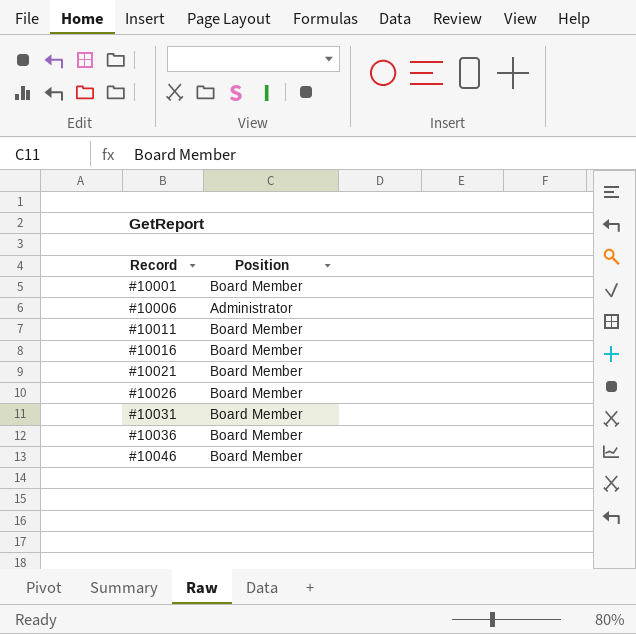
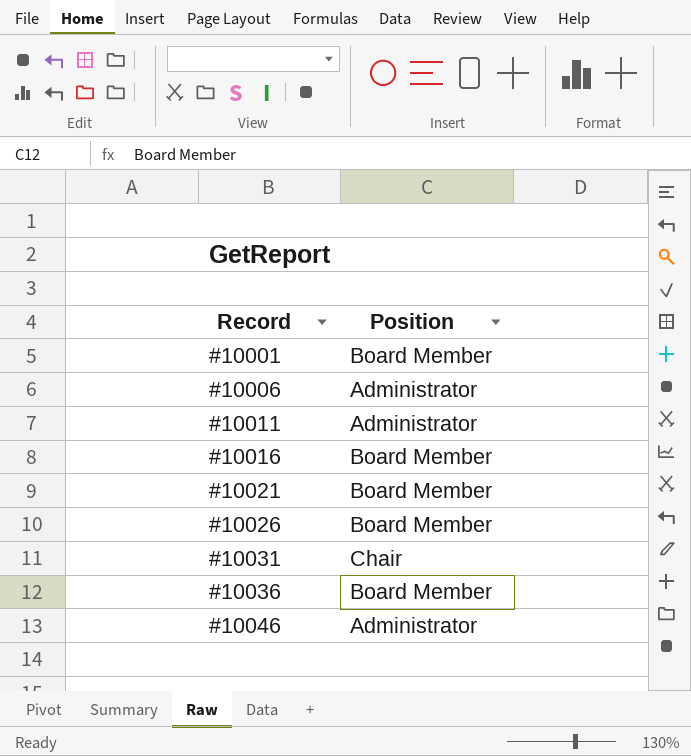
#10011 | Position: Board Member -> Administrator
#10031 | Position: Board Member -> Chair
#10046 | Position: Board Member -> Administrator

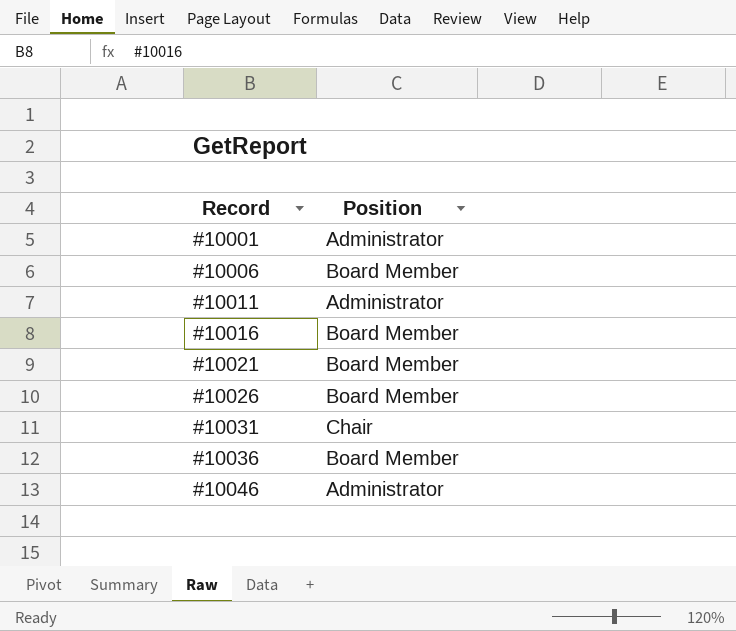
#10001 | Position: Board Member -> Administrator
#10006 | Position: Administrator -> Board Member

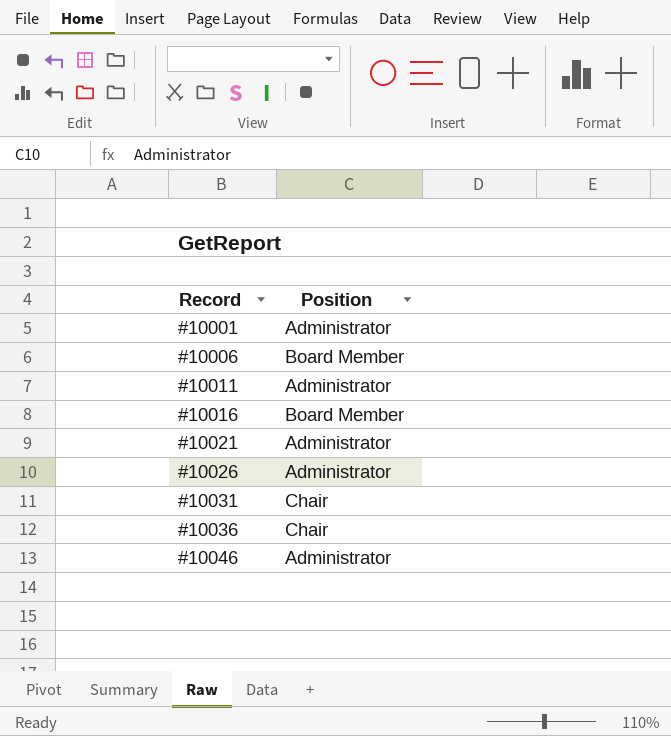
#10021 | Position: Board Member -> Administrator
#10026 | Position: Board Member -> Administrator
#10036 | Position: Board Member -> Chair

